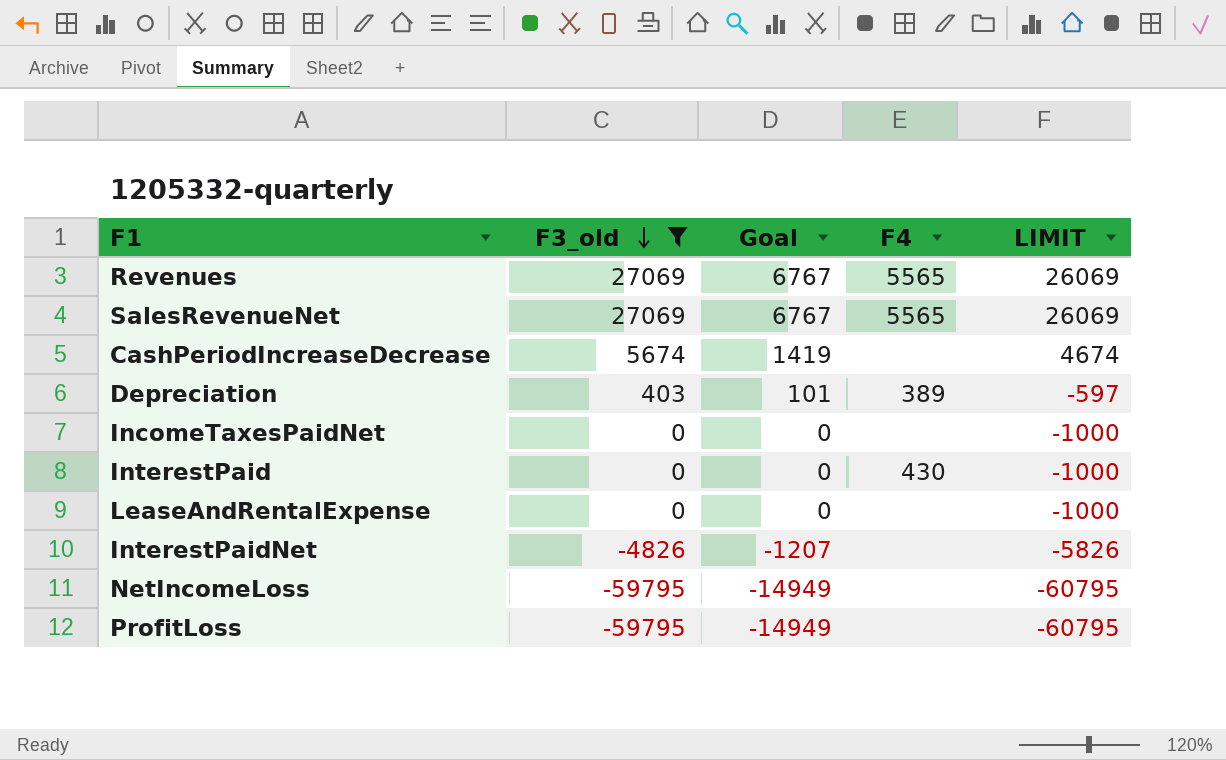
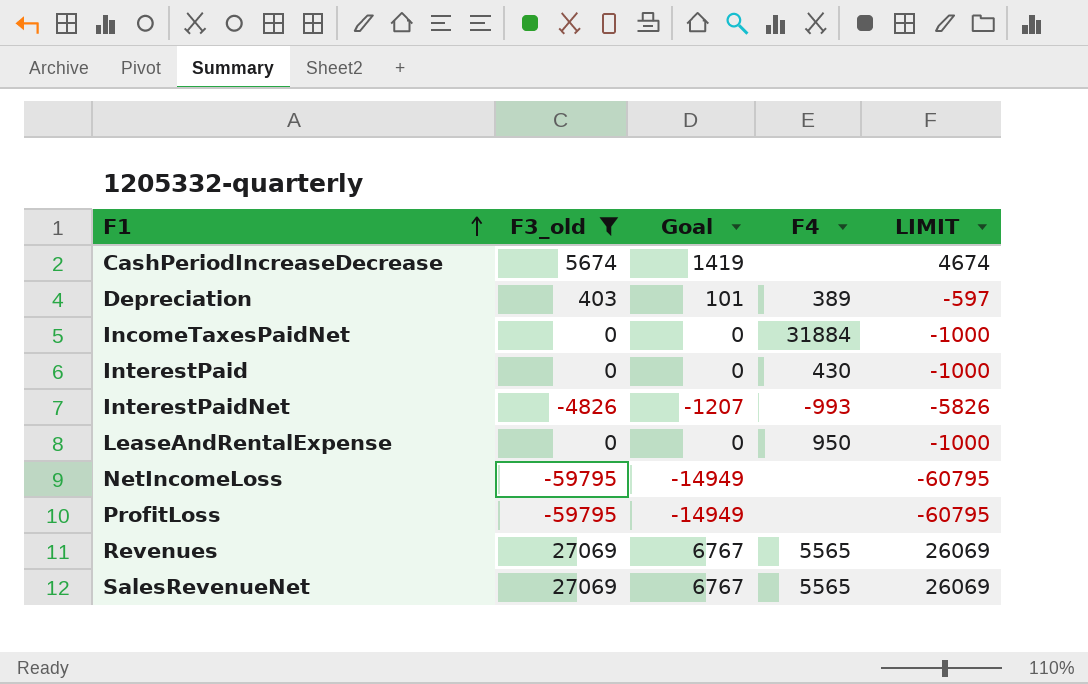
row order: F3_old descending -> F1 ascending
IncomeTaxesPaidNet | F4: none -> 31884
InterestPaidNet | F4: none -> -993
LeaseAndRentalExpense | F4: none -> 950

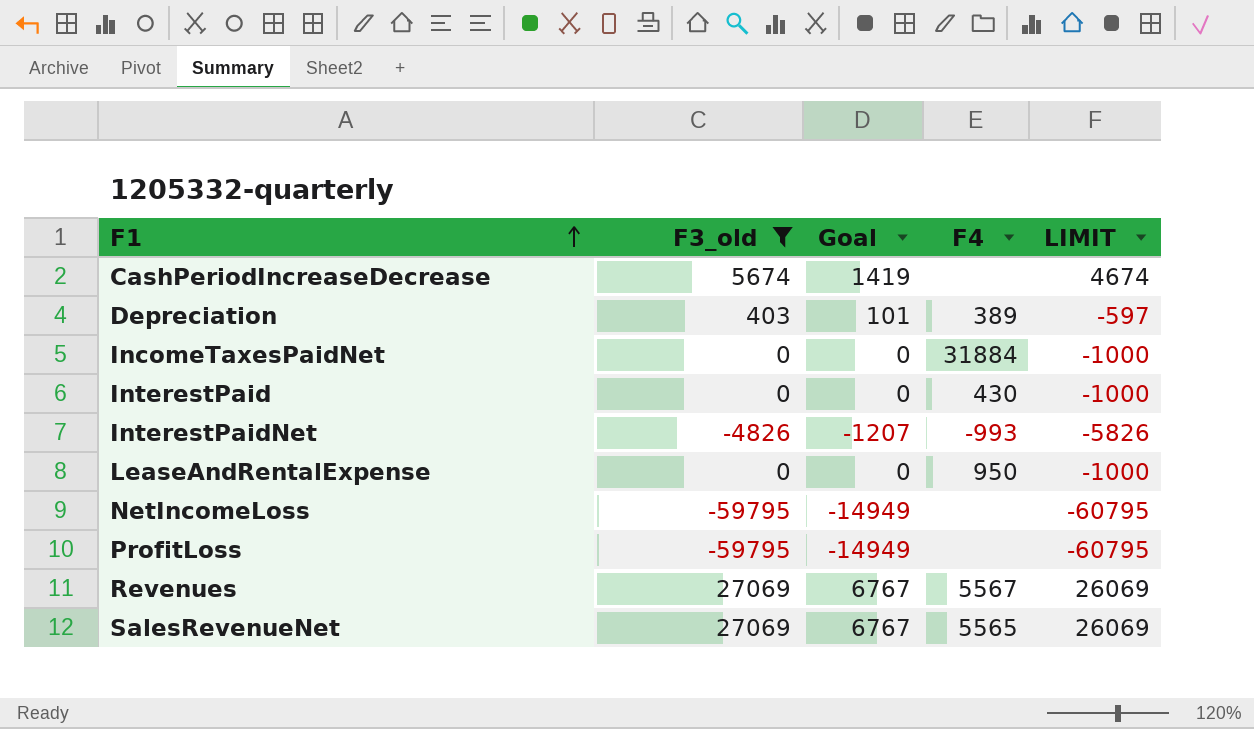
Revenues | F4: 5565 -> 5567

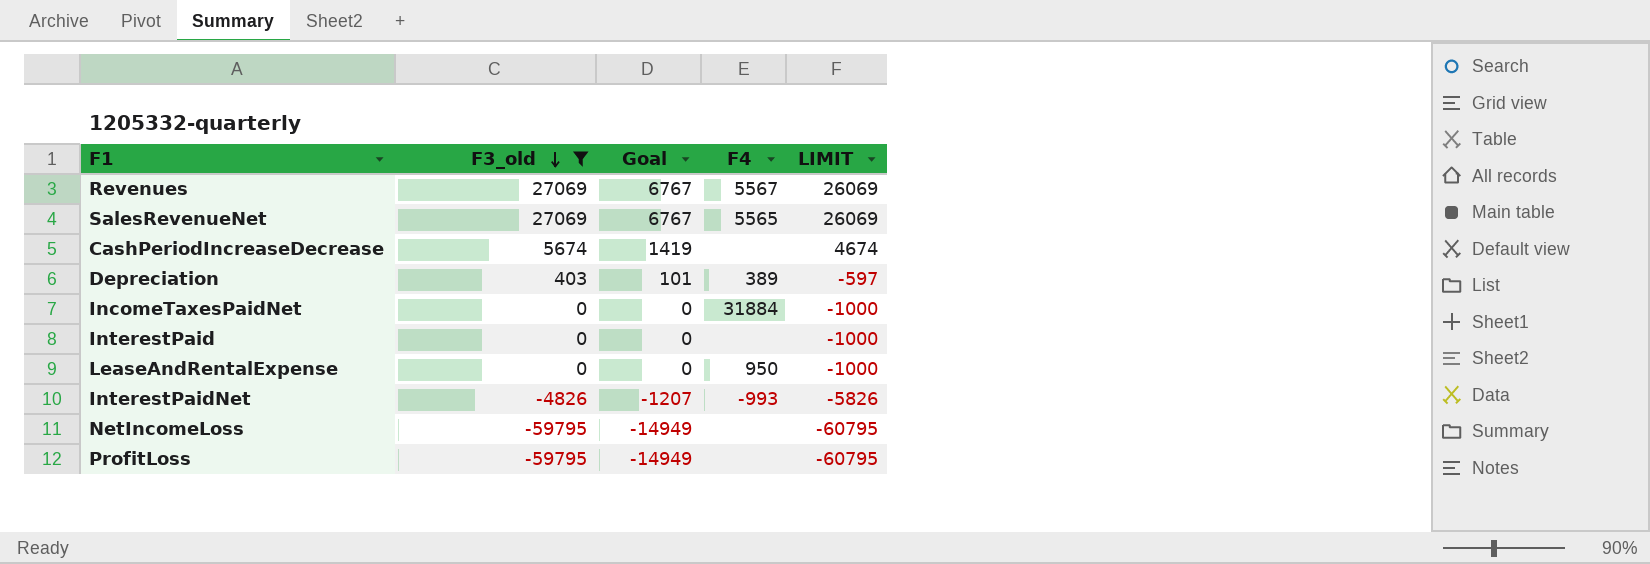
row order: F1 ascending -> F3_old descending
InterestPaid | F4: 430 -> none

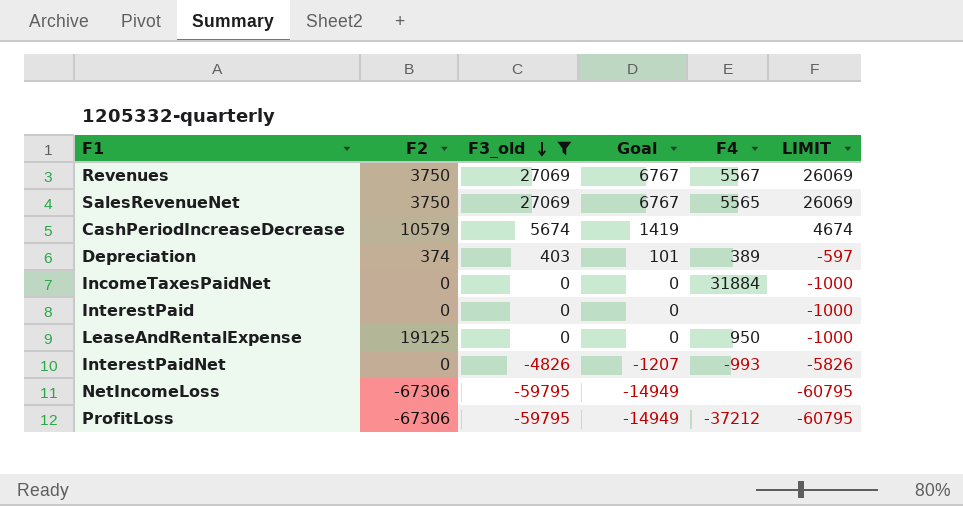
column F2 | position: none -> 2
ProfitLoss | F4: none -> -37212

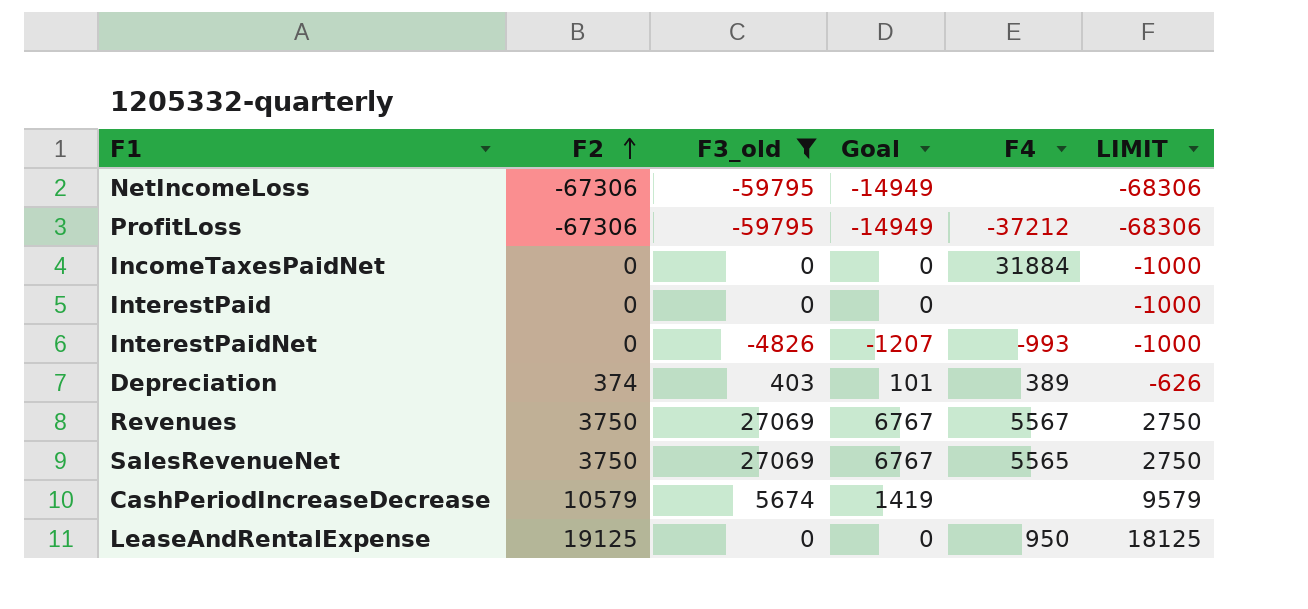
row order: F3_old descending -> F2 ascending
column LIMIT | formula: [F3_old] - 1000 -> [F2] - 1000

